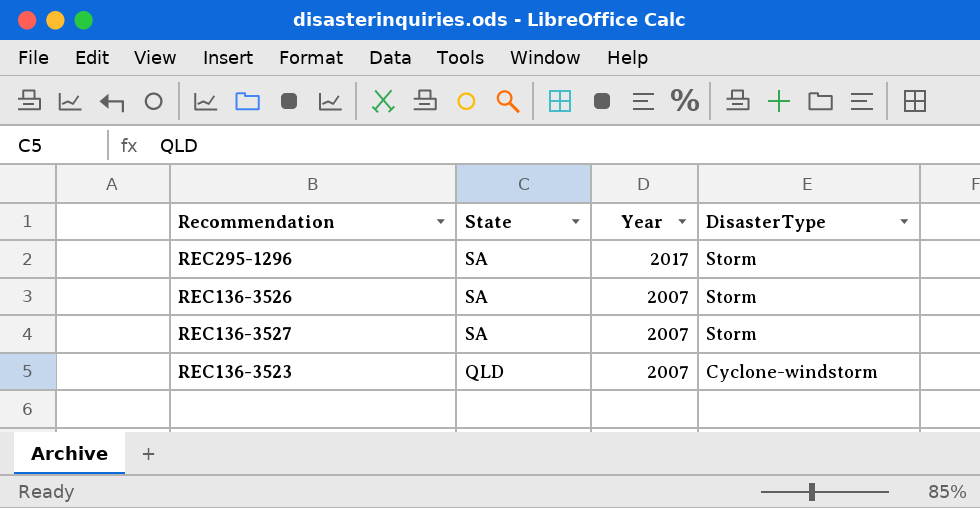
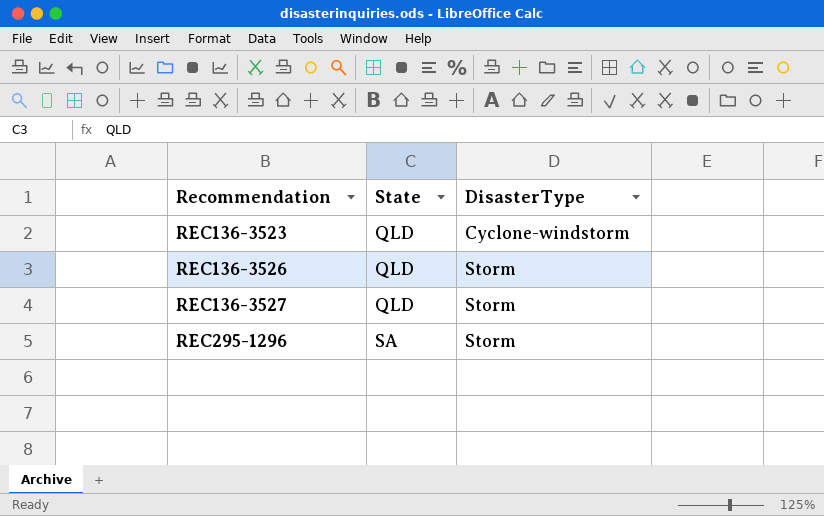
row order: State descending -> Recommendation ascending
column Year | position: 3 -> none
REC136-3526 | State: SA -> QLD
REC136-3527 | State: SA -> QLD

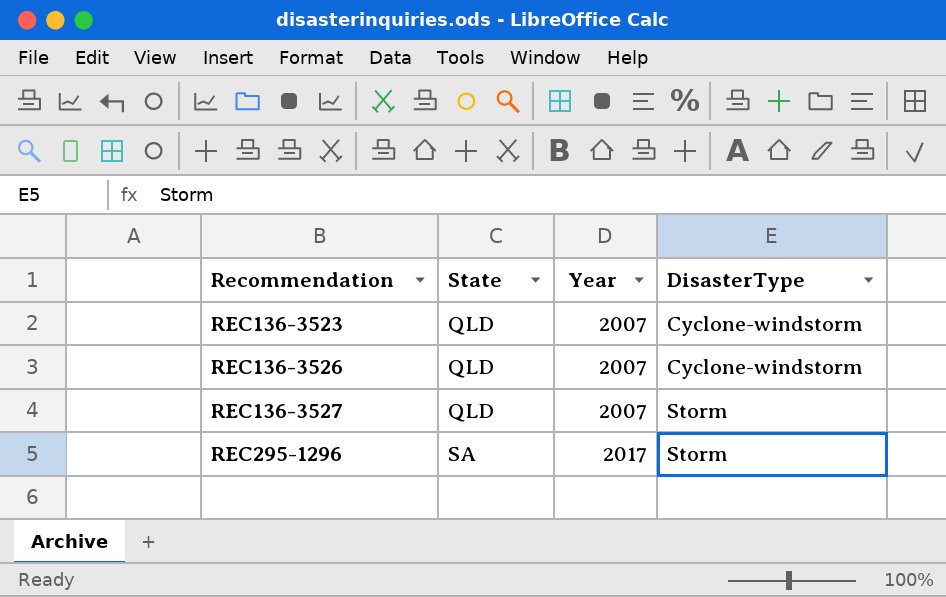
column Year | position: none -> 3
REC136-3526 | DisasterType: Storm -> Cyclone-windstorm

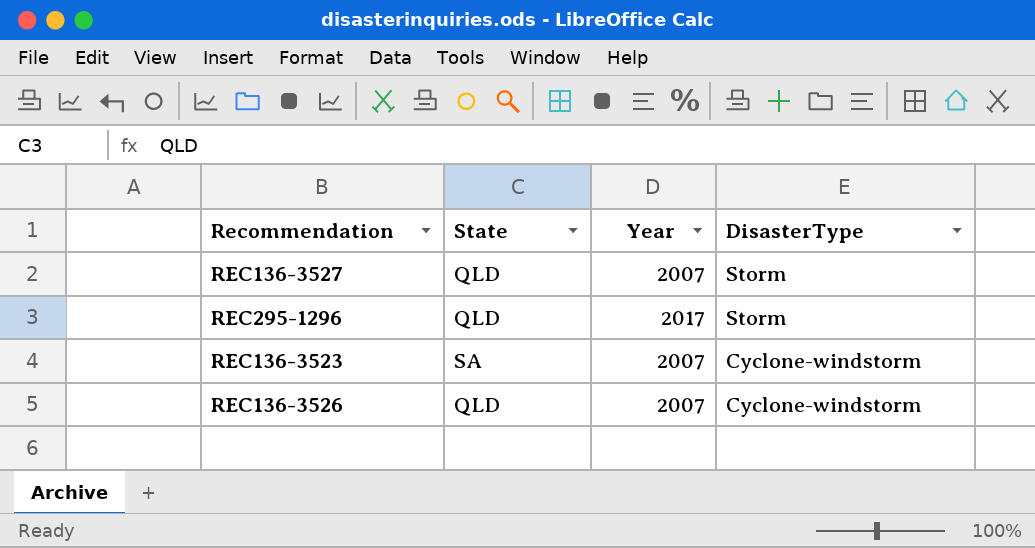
row order: Recommendation ascending -> DisasterType descending
REC295-1296 | State: SA -> QLD
REC136-3523 | State: QLD -> SA

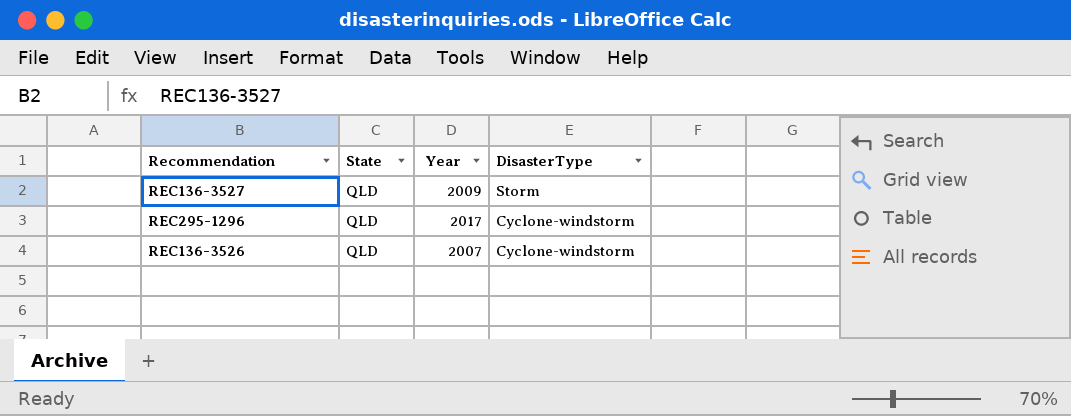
row REC136-3523: SA | 2007 | Cyclone-windstorm -> none
REC136-3527 | Year: 2007 -> 2009
REC295-1296 | DisasterType: Storm -> Cyclone-windstorm

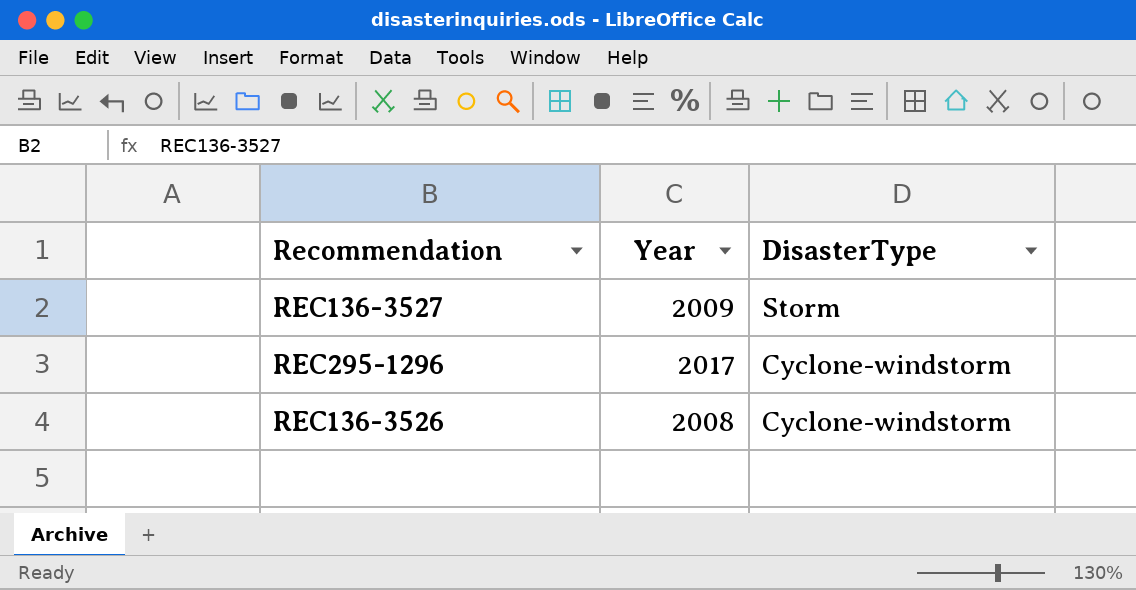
column State | position: 2 -> none
REC136-3526 | Year: 2007 -> 2008

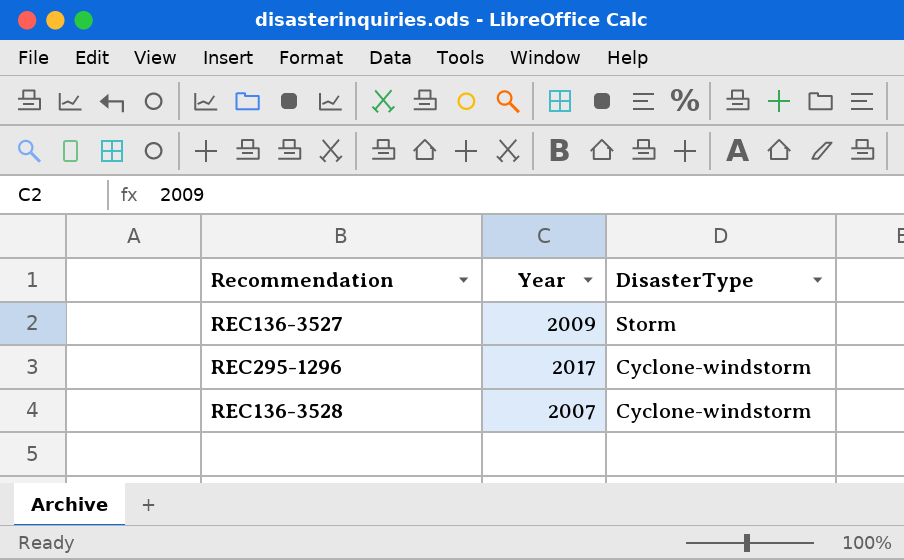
row REC136-3526: 2008 | Cyclone-windstorm -> none
row REC136-3528: none -> 2007 | Cyclone-windstorm

